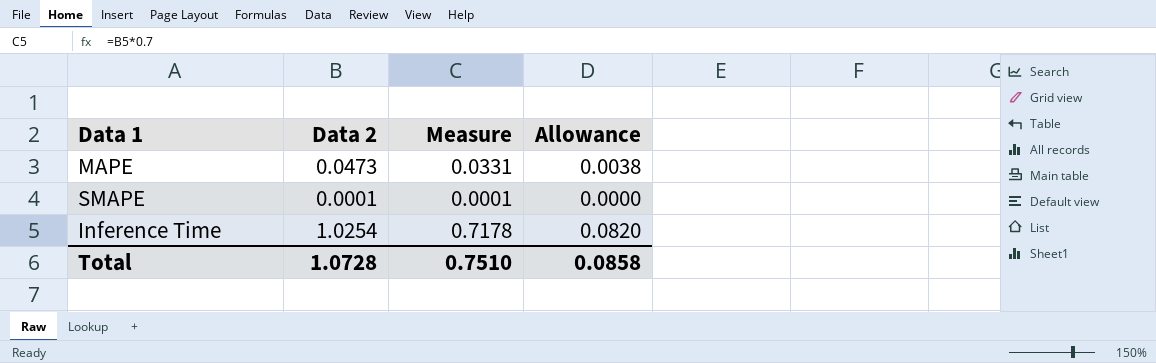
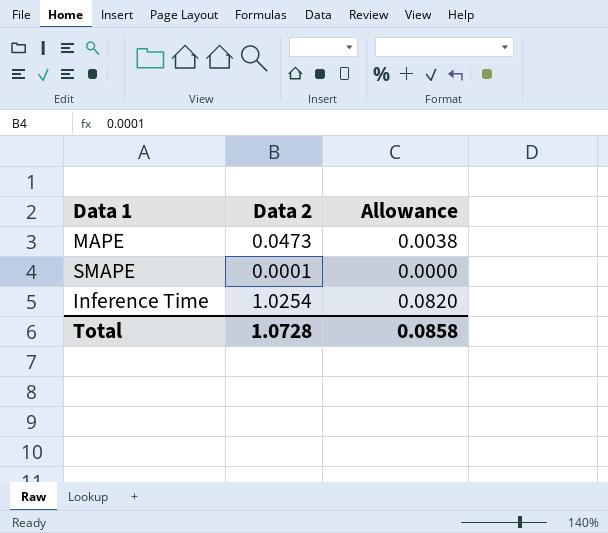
column Measure | formula: [Data 2] * 0.7 -> none

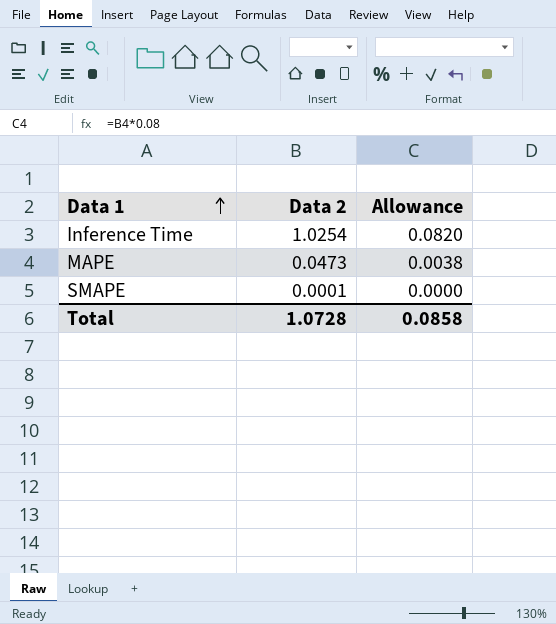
row order: none -> Data 1 ascending

